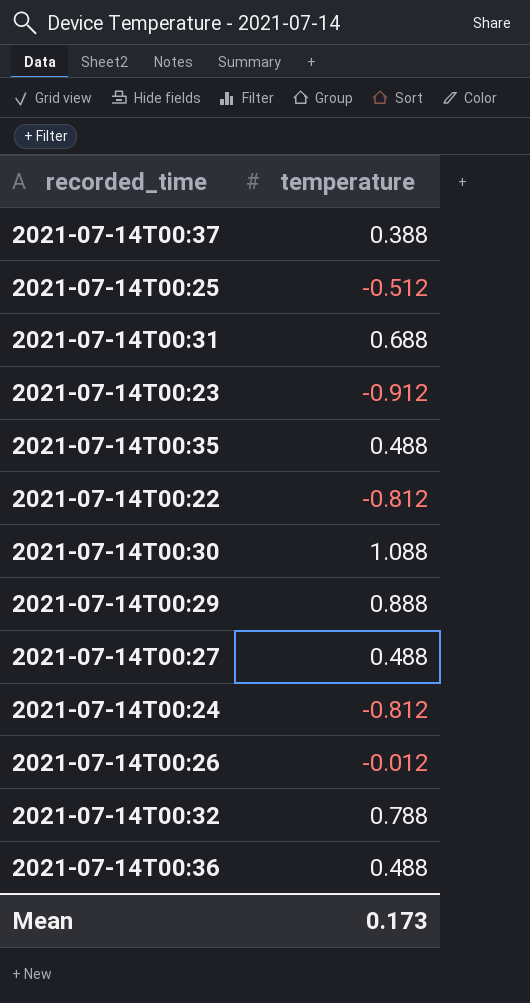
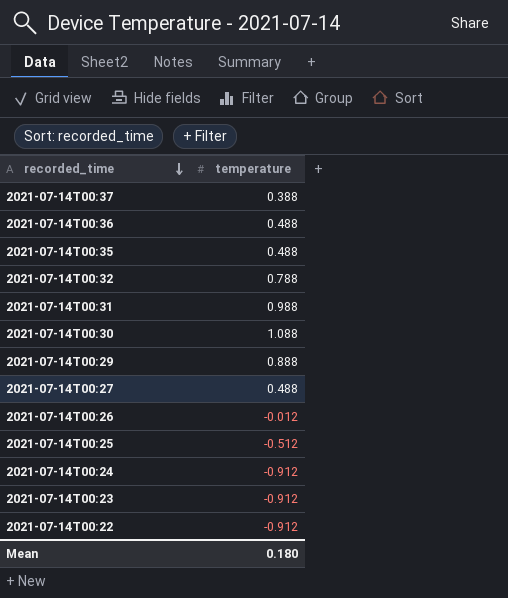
row order: none -> recorded_time descending
2021-07-14T00:31 | temperature: 0.688 -> 0.988
2021-07-14T00:24 | temperature: -0.812 -> -0.912
2021-07-14T00:22 | temperature: -0.812 -> -0.912
Mean | temperature: 0.173 -> 0.180

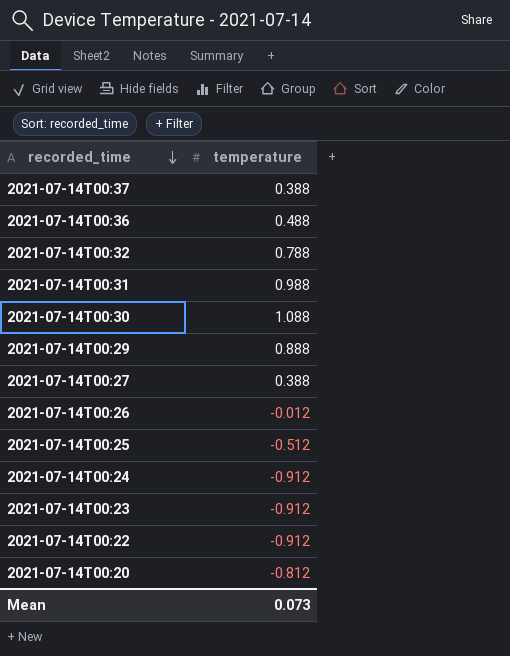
row 2021-07-14T00:35: 0.488 -> none
2021-07-14T00:27 | temperature: 0.488 -> 0.388
row 2021-07-14T00:20: none -> -0.812
Mean | temperature: 0.180 -> 0.073

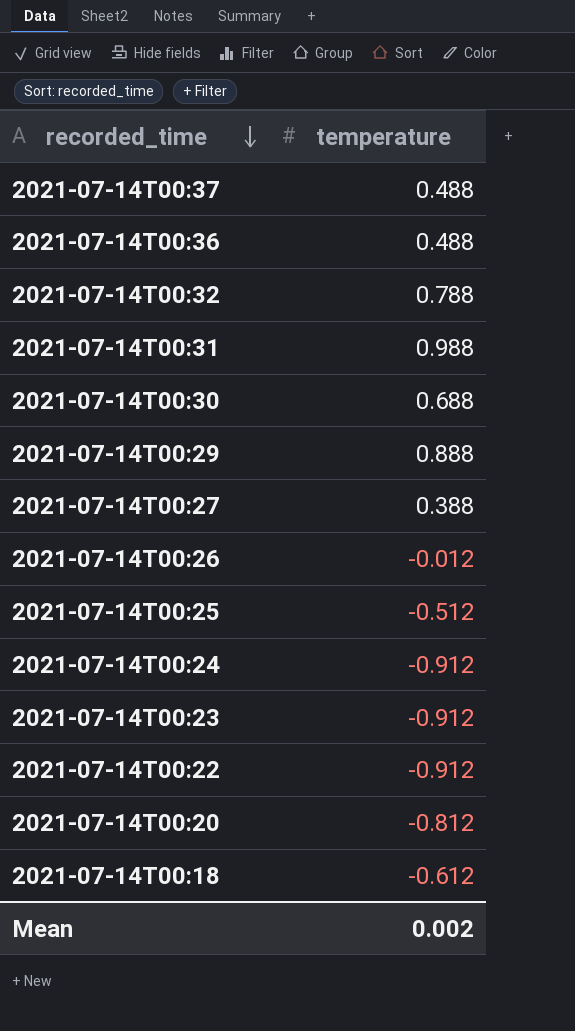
2021-07-14T00:37 | temperature: 0.388 -> 0.488
2021-07-14T00:30 | temperature: 1.088 -> 0.688
row 2021-07-14T00:18: none -> -0.612
Mean | temperature: 0.073 -> 0.002

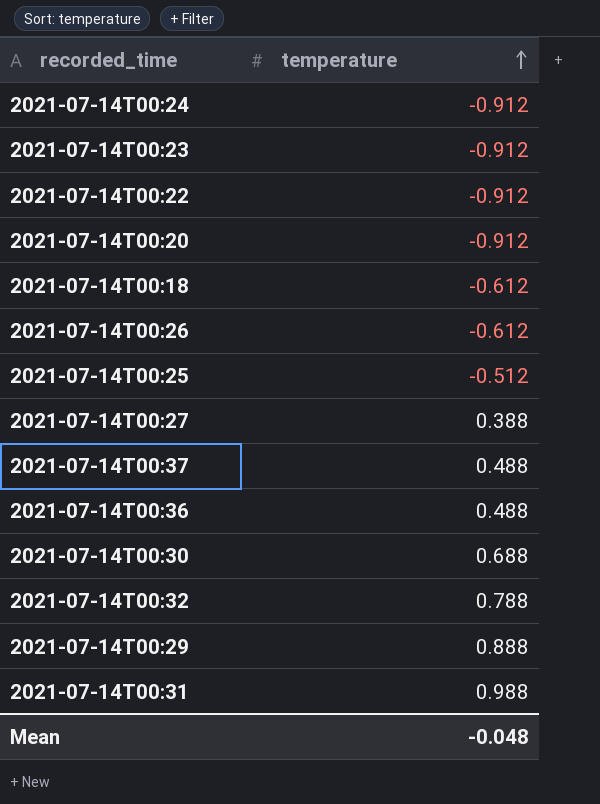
row order: recorded_time descending -> temperature ascending
2021-07-14T00:20 | temperature: -0.812 -> -0.912
2021-07-14T00:26 | temperature: -0.012 -> -0.612
Mean | temperature: 0.002 -> -0.048

